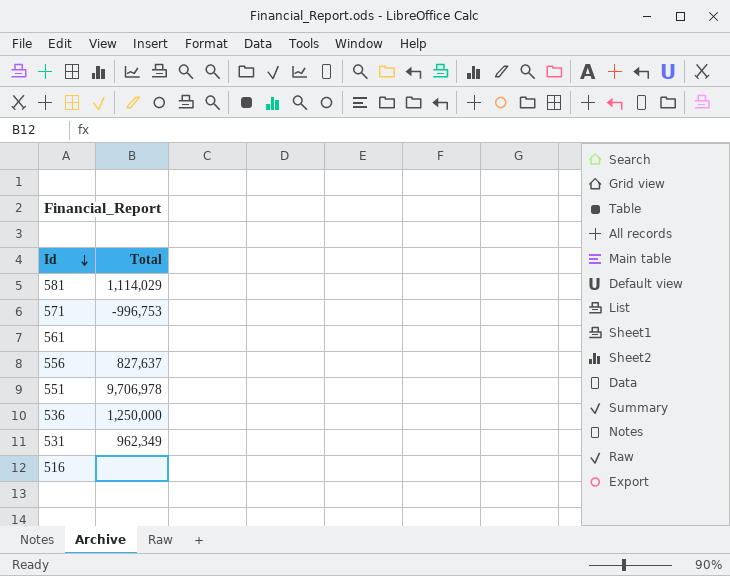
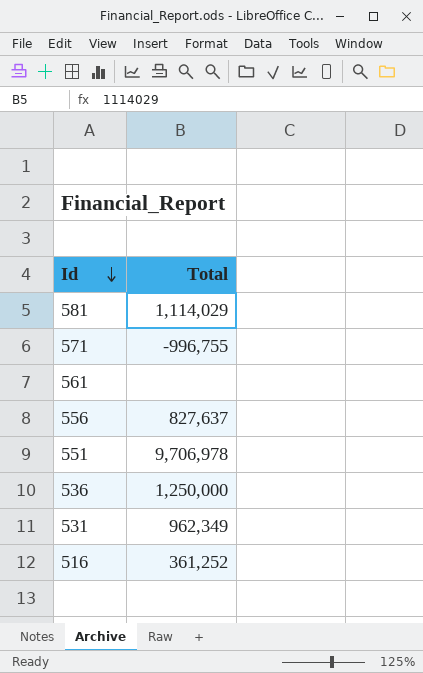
571 | Total: -996,753 -> -996,755
516 | Total: none -> 361,252

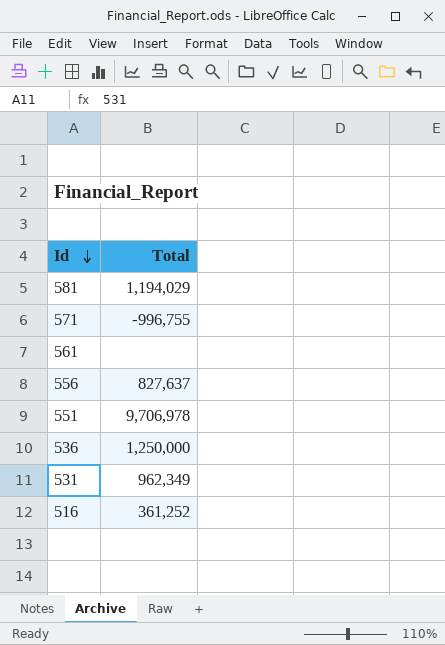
581 | Total: 1,114,029 -> 1,194,029

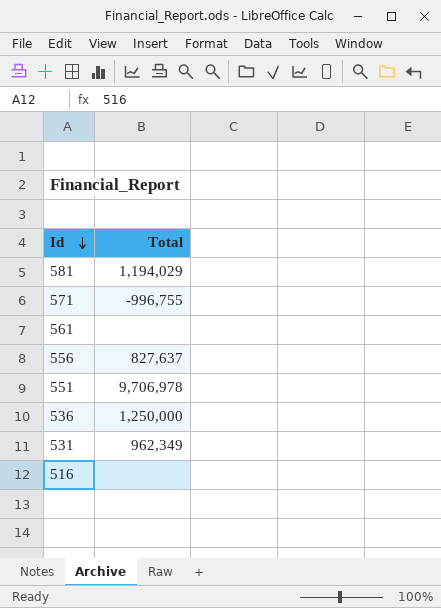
516 | Total: 361,252 -> none

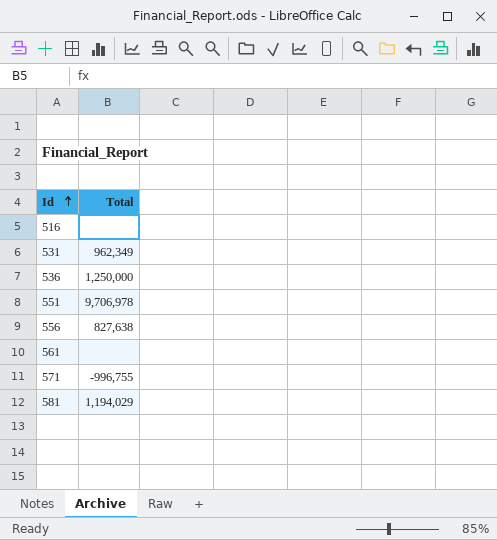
row order: Id descending -> Id ascending
556 | Total: 827,637 -> 827,638

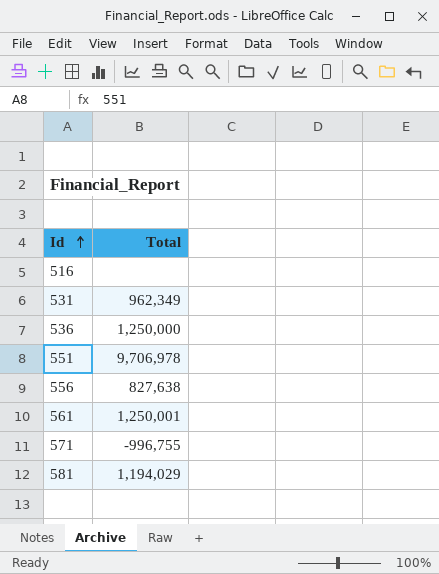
561 | Total: none -> 1,250,001

